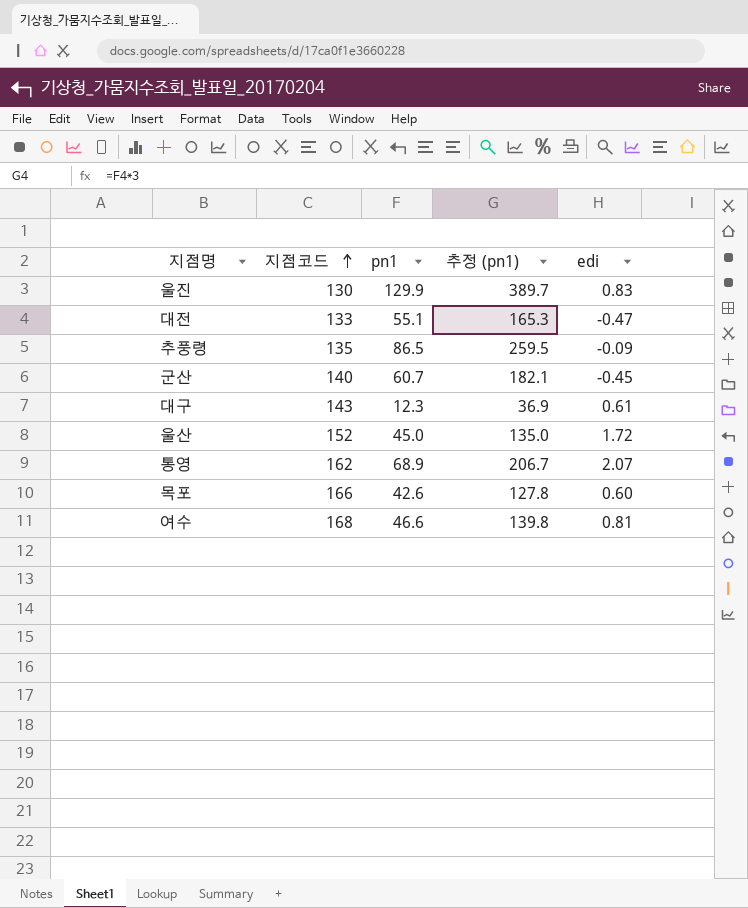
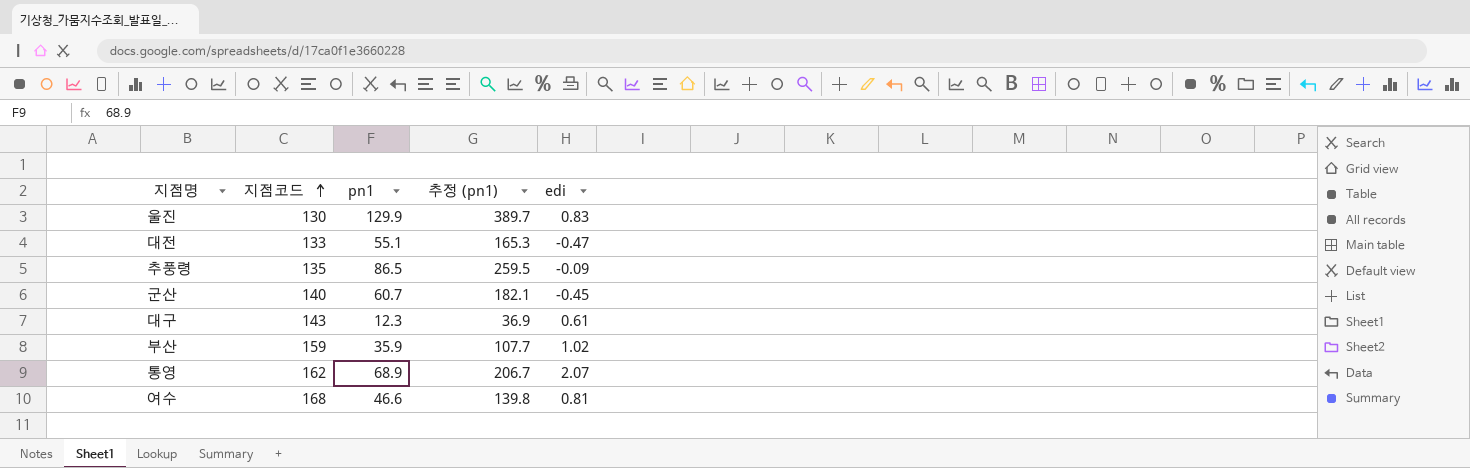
row 울산: 152 | 45.0 | 135.0 | 1.72 -> none
row 목포: 166 | 42.6 | 127.8 | 0.60 -> none
row 부산: none -> 159 | 35.9 | 107.7 | 1.02

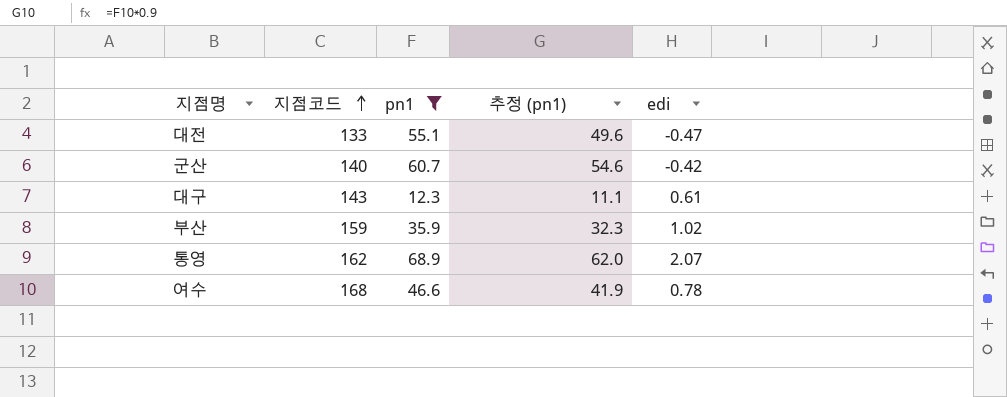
filter: none -> pn1 <= 68.9
column 추정 (pn1) | formula: [pn1] * 3 -> [pn1] * 0.9
군산 | edi: -0.45 -> -0.42
여수 | edi: 0.81 -> 0.78

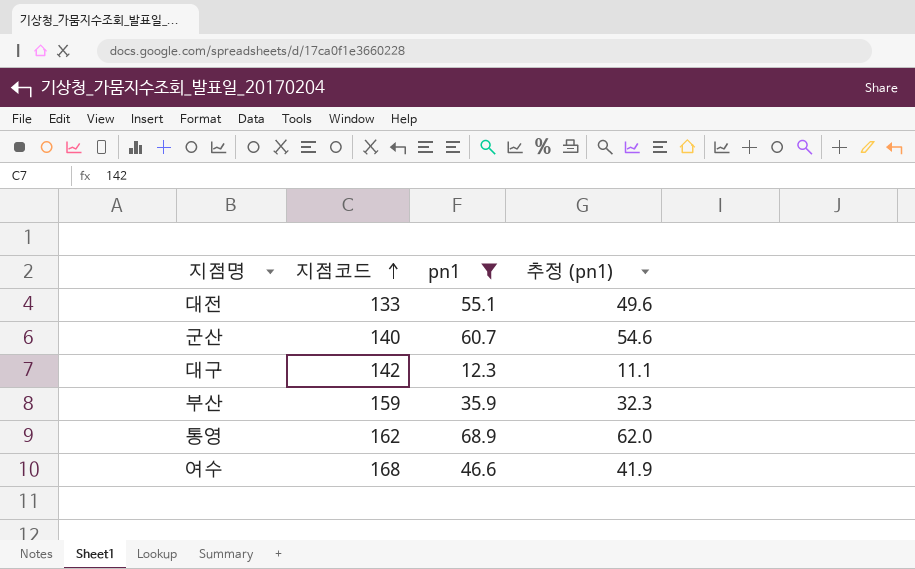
column edi | position: 5 -> none
대구 | 지점코드: 143 -> 142

